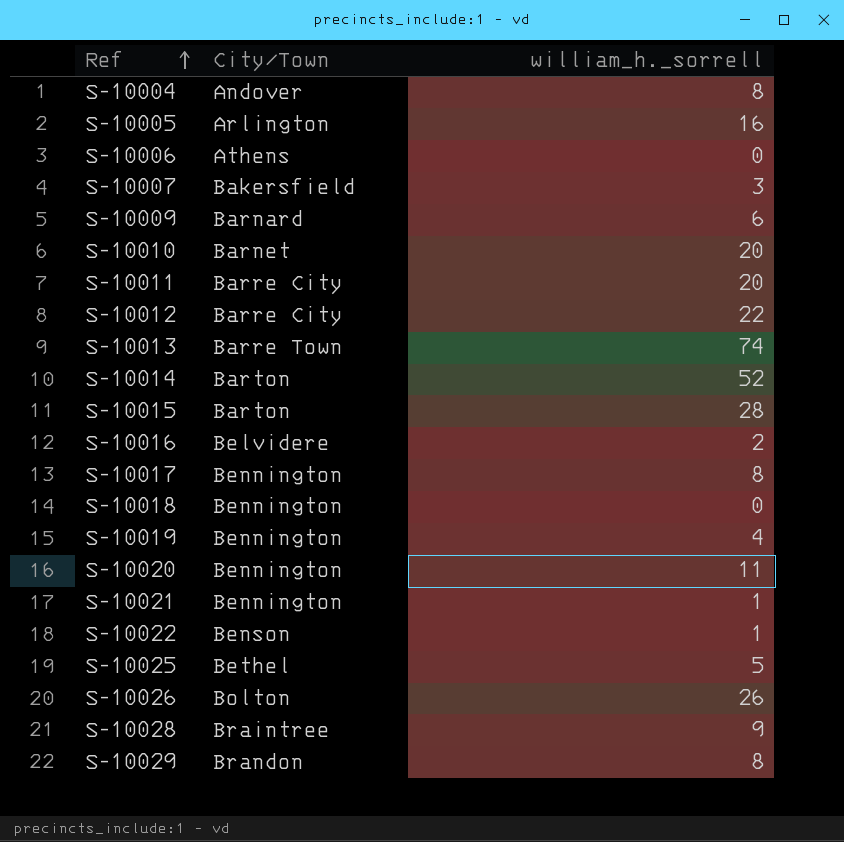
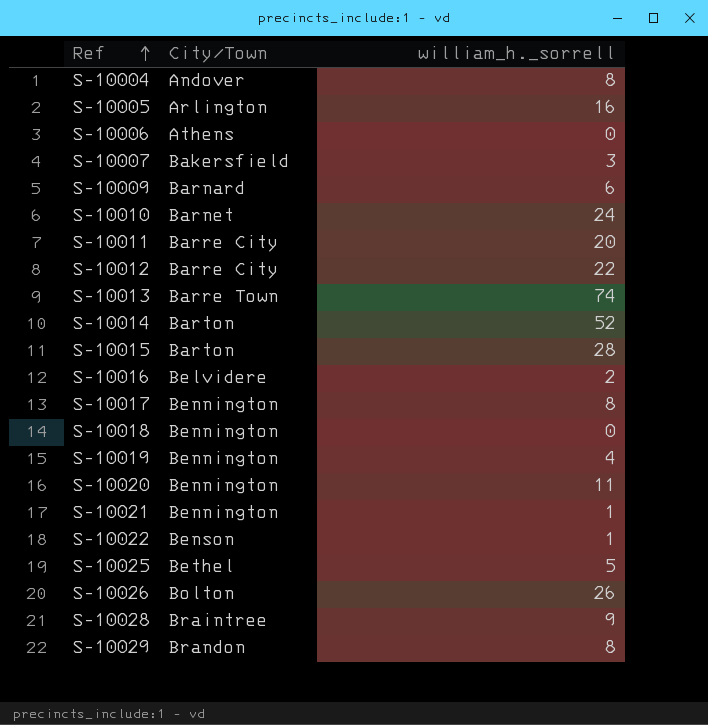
S-10010 | william_h._sorrell: 20 -> 24

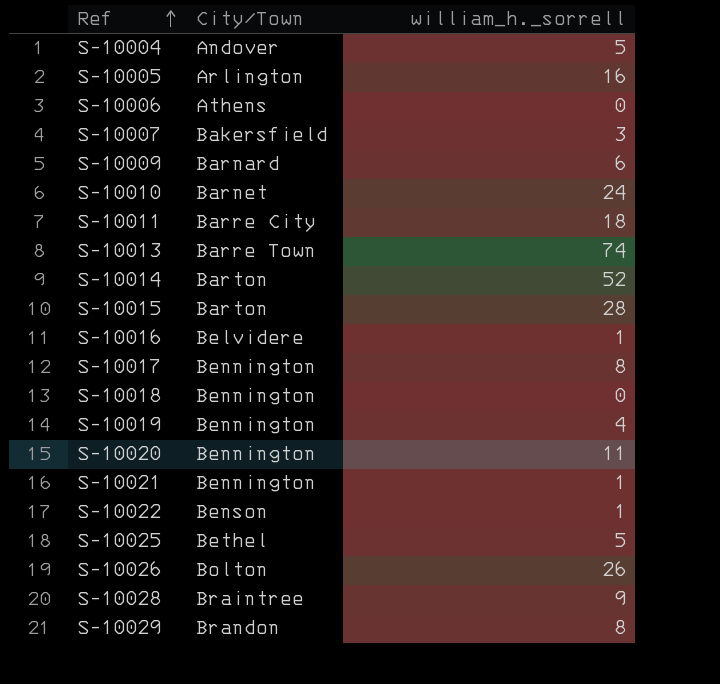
row S-10012: Barre City | 22 -> none
S-10004 | william_h._sorrell: 8 -> 5
S-10011 | william_h._sorrell: 20 -> 18
S-10016 | william_h._sorrell: 2 -> 1

